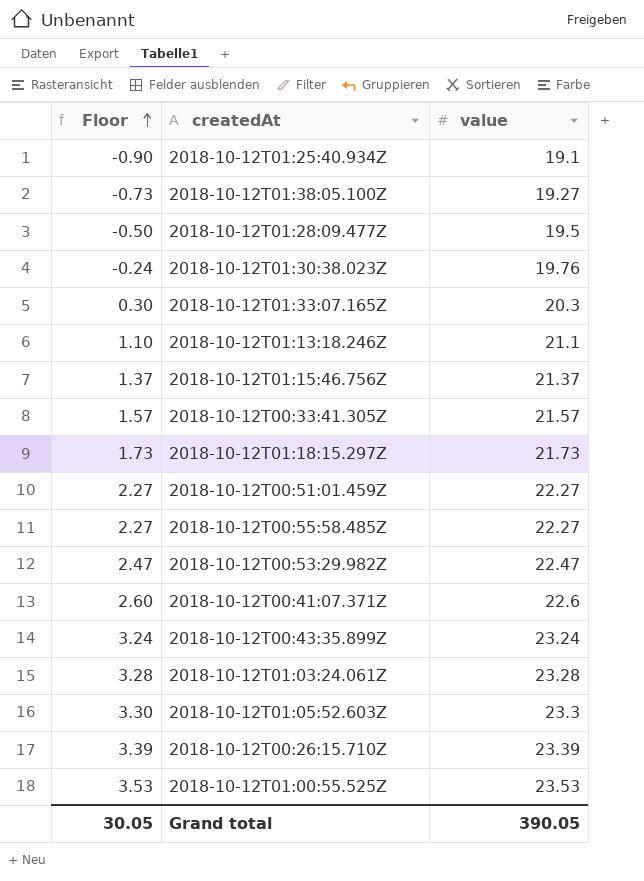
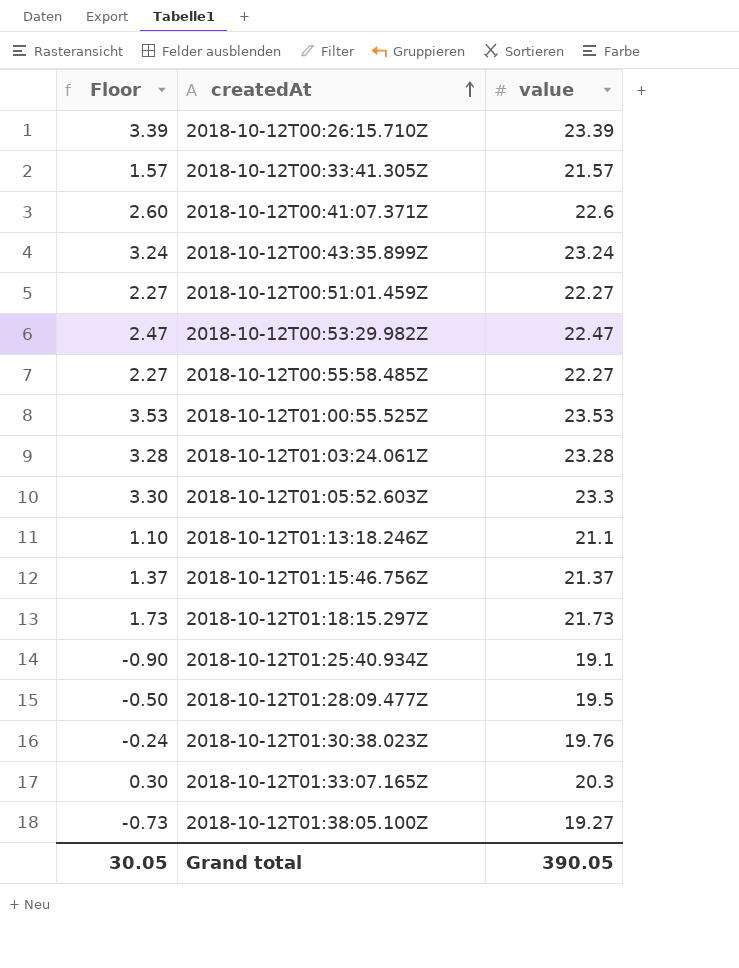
row order: Floor ascending -> createdAt ascending

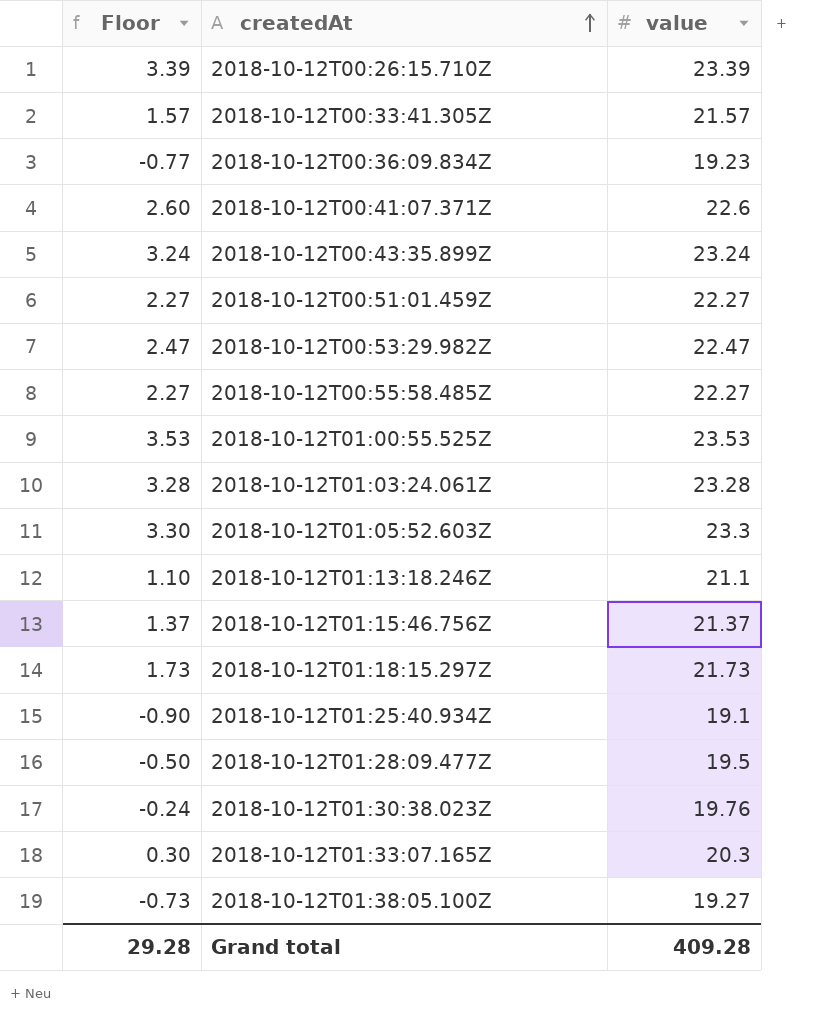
row 2018-10-12T00:36:09.834Z: none -> -0.77 | 19.23
Grand total | Floor: 30.05 -> 29.28
Grand total | value: 390.05 -> 409.28

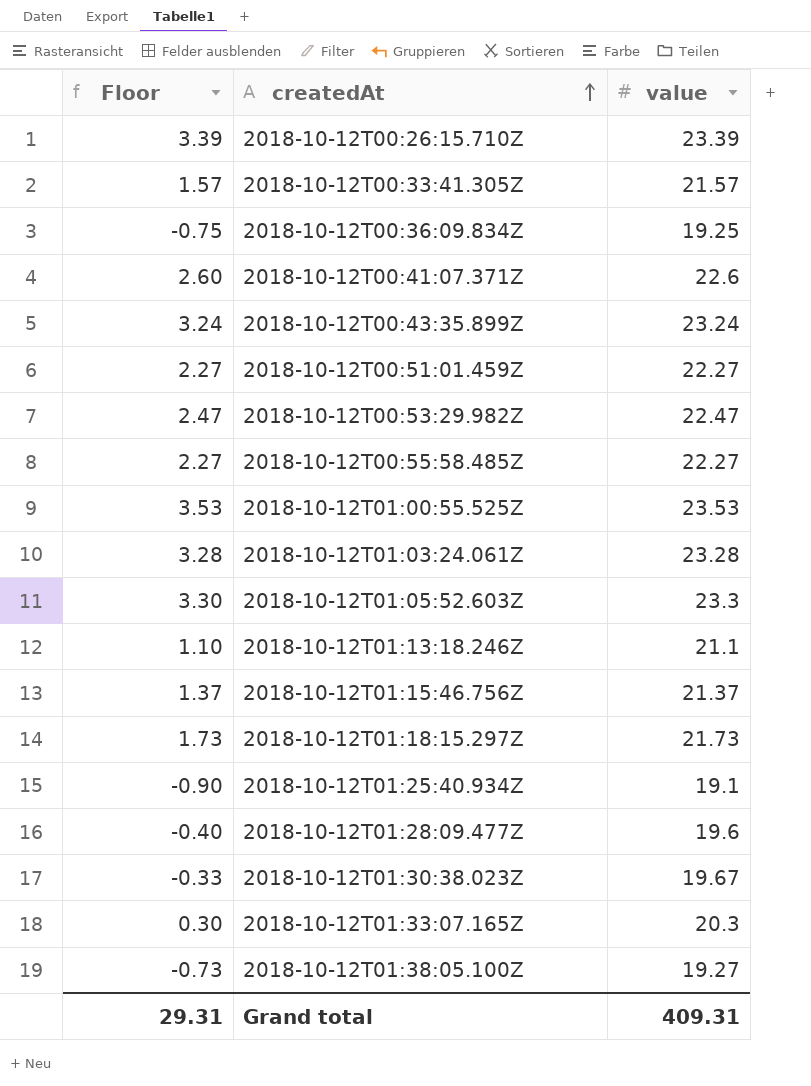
2018-10-12T00:36:09.834Z | Floor: -0.77 -> -0.75
2018-10-12T00:36:09.834Z | value: 19.23 -> 19.25
2018-10-12T01:28:09.477Z | Floor: -0.50 -> -0.40
2018-10-12T01:28:09.477Z | value: 19.5 -> 19.6
2018-10-12T01:30:38.023Z | Floor: -0.24 -> -0.33
2018-10-12T01:30:38.023Z | value: 19.76 -> 19.67
Grand total | Floor: 29.28 -> 29.31
Grand total | value: 409.28 -> 409.31

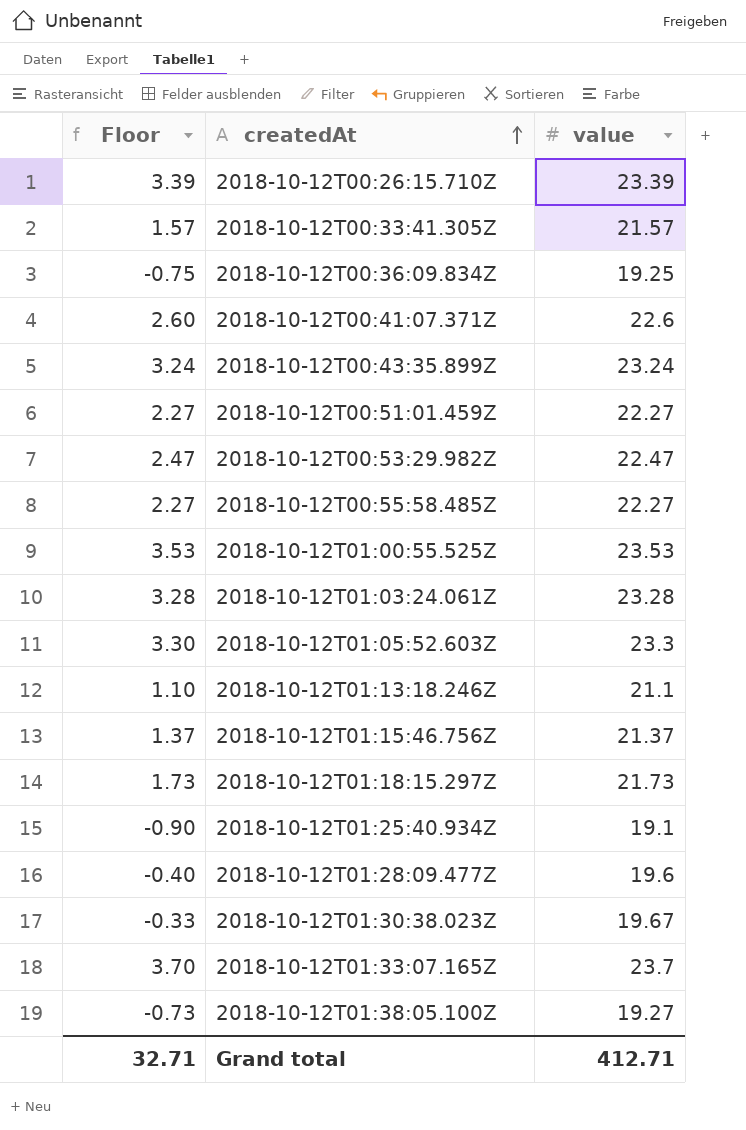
2018-10-12T01:33:07.165Z | Floor: 0.30 -> 3.70
2018-10-12T01:33:07.165Z | value: 20.3 -> 23.7
Grand total | Floor: 29.31 -> 32.71
Grand total | value: 409.31 -> 412.71

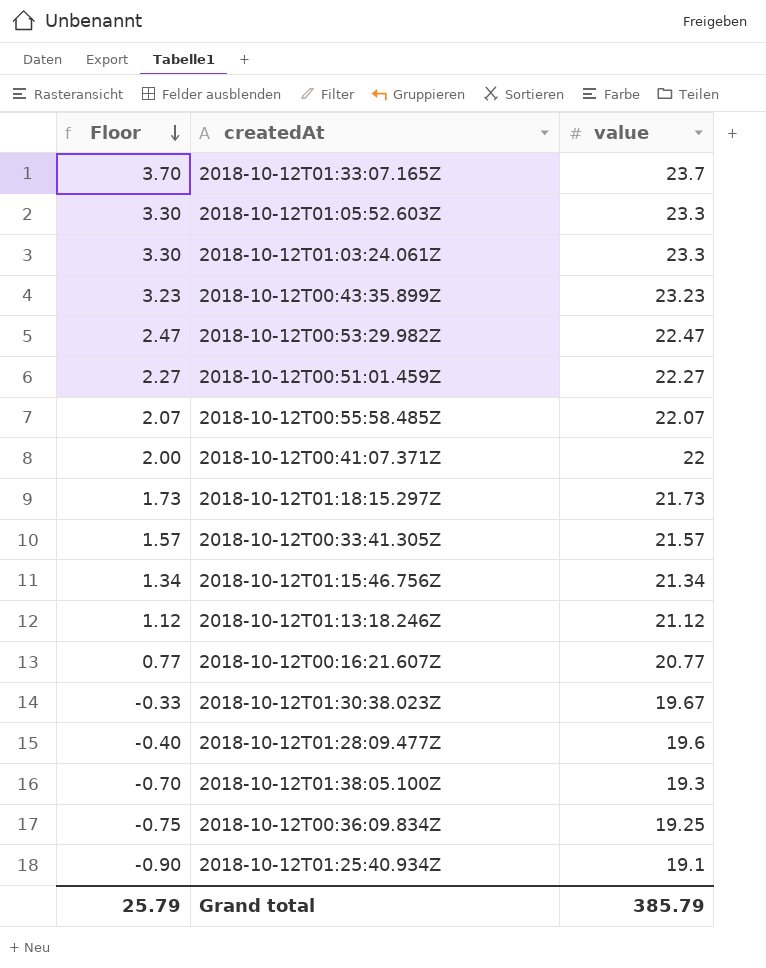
row order: createdAt ascending -> Floor descending
row 2018-10-12T00:26:15.710Z: 3.39 | 23.39 -> none
row 2018-10-12T01:00:55.525Z: 3.53 | 23.53 -> none
2018-10-12T01:03:24.061Z | Floor: 3.28 -> 3.30
2018-10-12T01:03:24.061Z | value: 23.28 -> 23.3
2018-10-12T00:43:35.899Z | Floor: 3.24 -> 3.23
2018-10-12T00:43:35.899Z | value: 23.24 -> 23.23
2018-10-12T00:55:58.485Z | Floor: 2.27 -> 2.07
2018-10-12T00:55:58.485Z | value: 22.27 -> 22.07
2018-10-12T00:41:07.371Z | Floor: 2.60 -> 2.00
2018-10-12T00:41:07.371Z | value: 22.6 -> 22
2018-10-12T01:15:46.756Z | Floor: 1.37 -> 1.34
2018-10-12T01:15:46.756Z | value: 21.37 -> 21.34
2018-10-12T01:13:18.246Z | Floor: 1.10 -> 1.12
2018-10-12T01:13:18.246Z | value: 21.1 -> 21.12
row 2018-10-12T00:16:21.607Z: none -> 0.77 | 20.77
2018-10-12T01:38:05.100Z | Floor: -0.73 -> -0.70
2018-10-12T01:38:05.100Z | value: 19.27 -> 19.3
Grand total | Floor: 32.71 -> 25.79
Grand total | value: 412.71 -> 385.79

